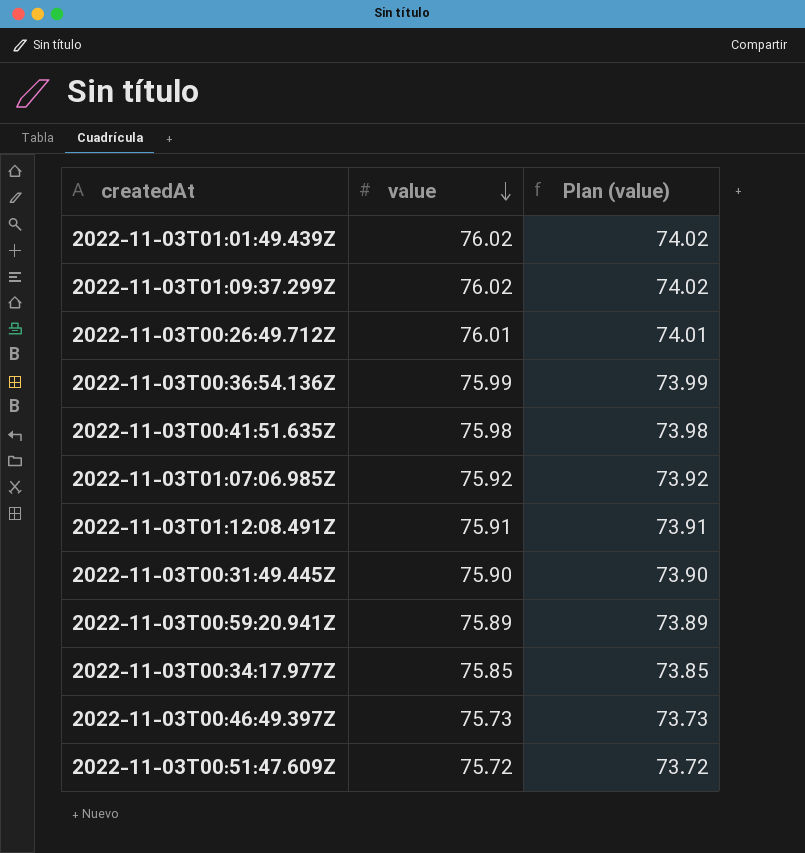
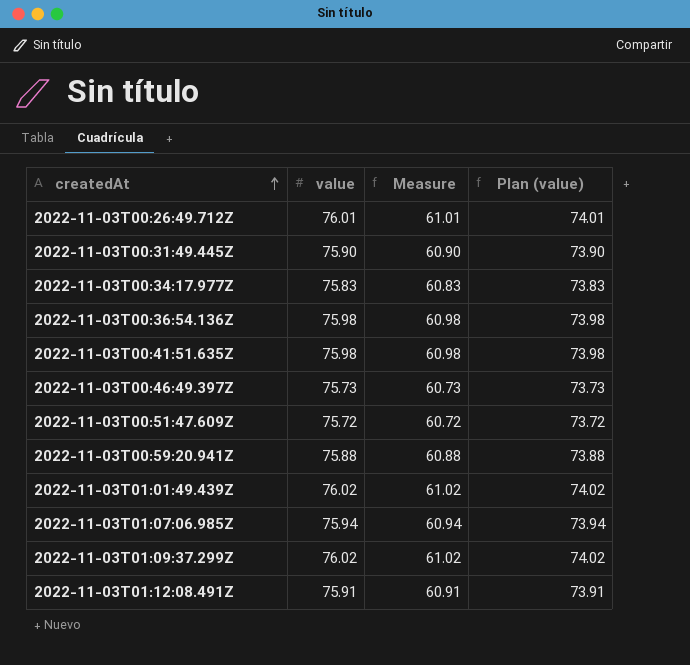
row order: value descending -> createdAt ascending
column Measure | formula: none -> [value] - 15
2022-11-03T00:34:17.977Z | value: 75.85 -> 75.83
2022-11-03T00:34:17.977Z | Plan (value): 73.85 -> 73.83
2022-11-03T00:36:54.136Z | value: 75.99 -> 75.98
2022-11-03T00:36:54.136Z | Plan (value): 73.99 -> 73.98
2022-11-03T00:59:20.941Z | value: 75.89 -> 75.88
2022-11-03T00:59:20.941Z | Plan (value): 73.89 -> 73.88
2022-11-03T01:07:06.985Z | value: 75.92 -> 75.94
2022-11-03T01:07:06.985Z | Plan (value): 73.92 -> 73.94

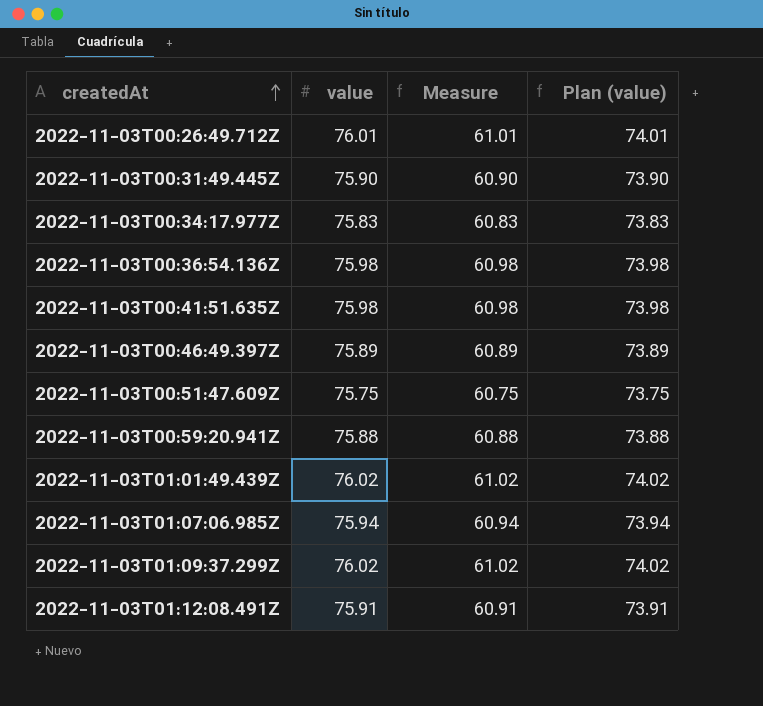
2022-11-03T00:46:49.397Z | value: 75.73 -> 75.89
2022-11-03T00:46:49.397Z | Measure: 60.73 -> 60.89
2022-11-03T00:46:49.397Z | Plan (value): 73.73 -> 73.89
2022-11-03T00:51:47.609Z | value: 75.72 -> 75.75
2022-11-03T00:51:47.609Z | Measure: 60.72 -> 60.75
2022-11-03T00:51:47.609Z | Plan (value): 73.72 -> 73.75

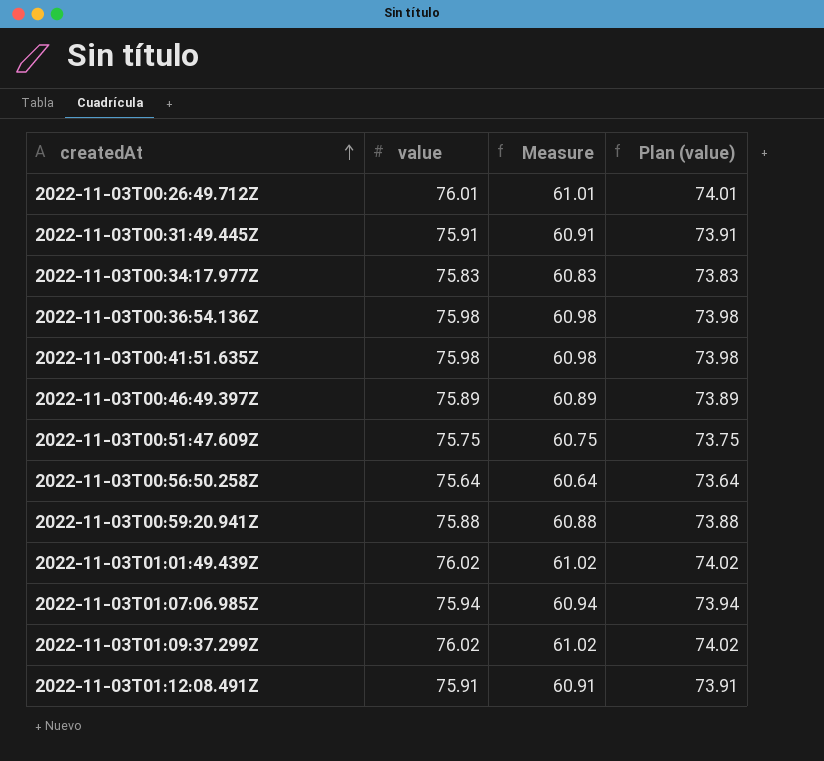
2022-11-03T00:31:49.445Z | value: 75.90 -> 75.91
2022-11-03T00:31:49.445Z | Measure: 60.90 -> 60.91
2022-11-03T00:31:49.445Z | Plan (value): 73.90 -> 73.91
row 2022-11-03T00:56:50.258Z: none -> 75.64 | 60.64 | 73.64

